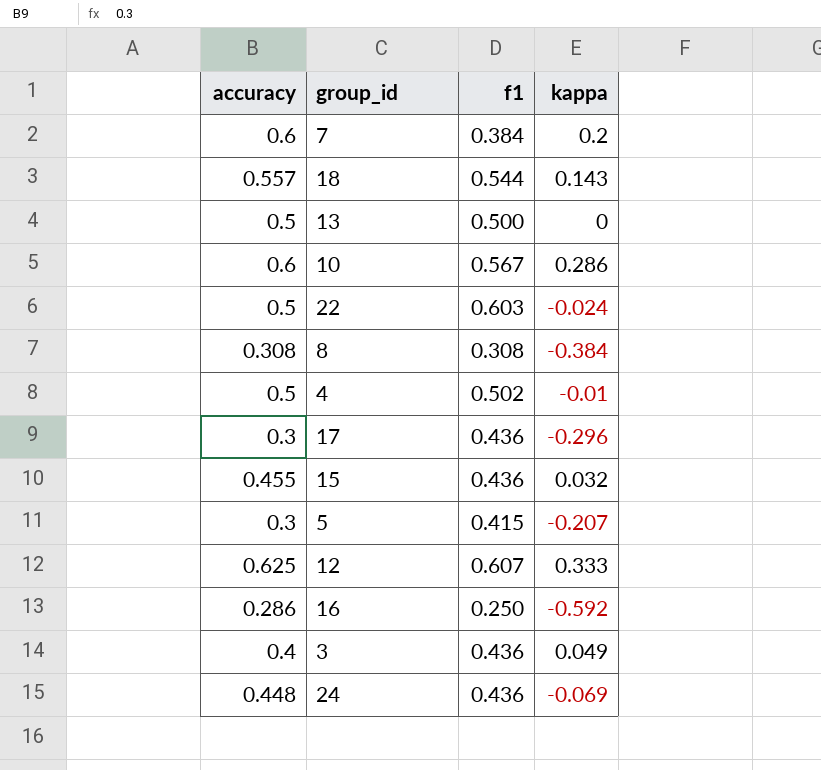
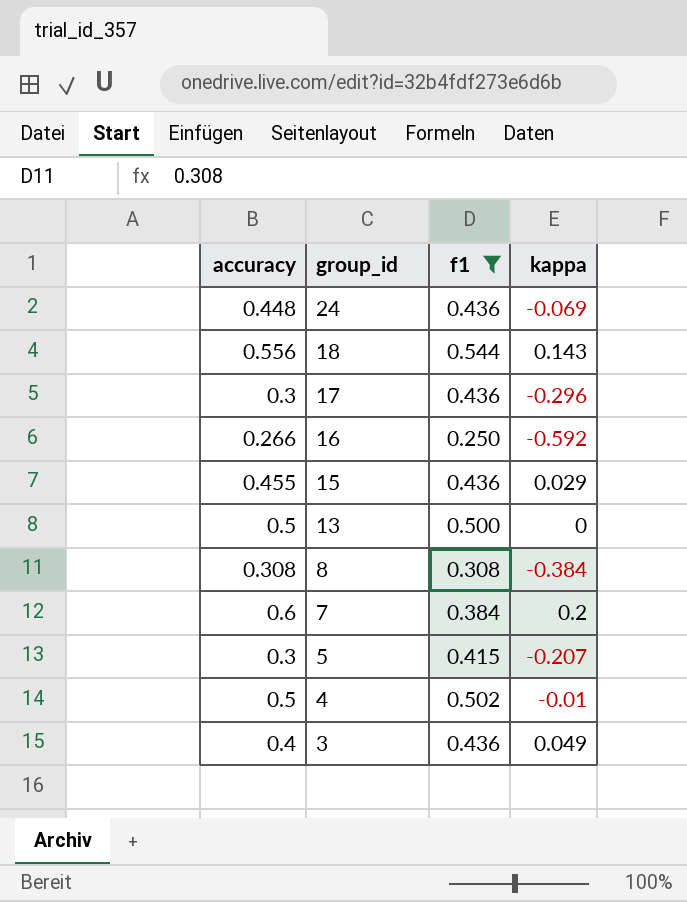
filter: none -> f1 <= 0.544
row order: none -> group_id descending
18 | accuracy: 0.557 -> 0.556
16 | accuracy: 0.286 -> 0.266
15 | kappa: 0.032 -> 0.029

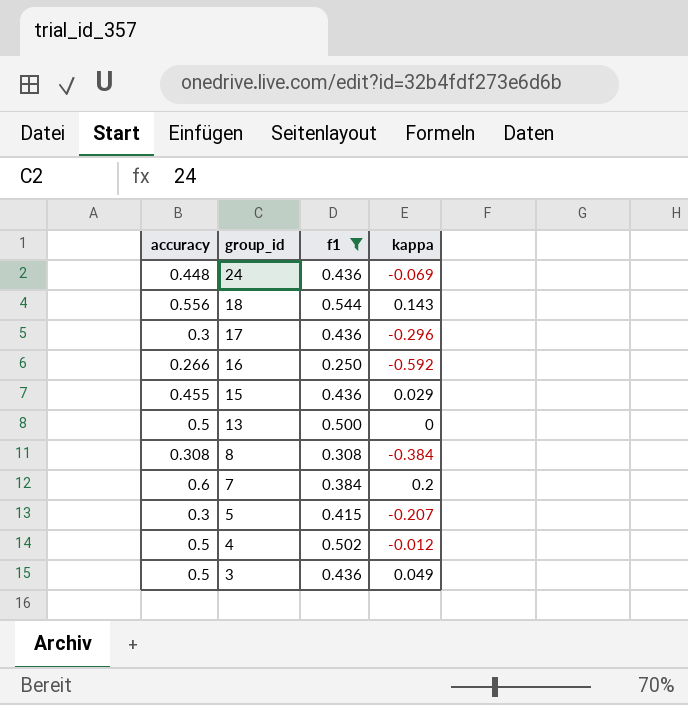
4 | kappa: -0.01 -> -0.012
3 | accuracy: 0.4 -> 0.5

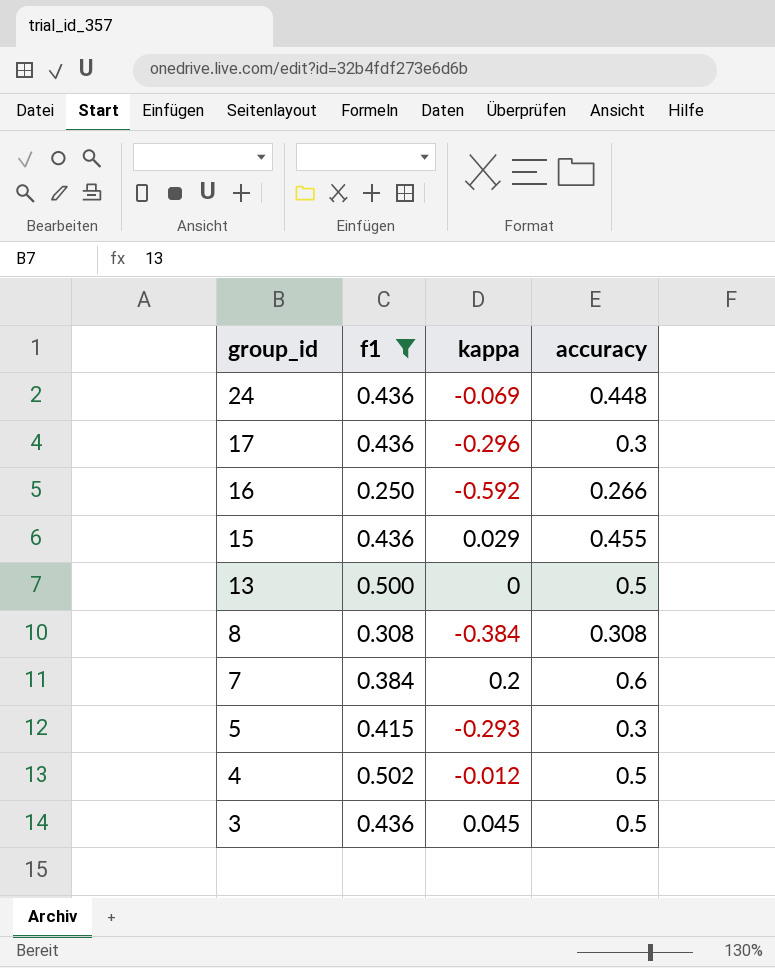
column accuracy | position: 1 -> 4
row 18: 0.556 | 0.544 | 0.143 -> none
5 | kappa: -0.207 -> -0.293
3 | kappa: 0.049 -> 0.045

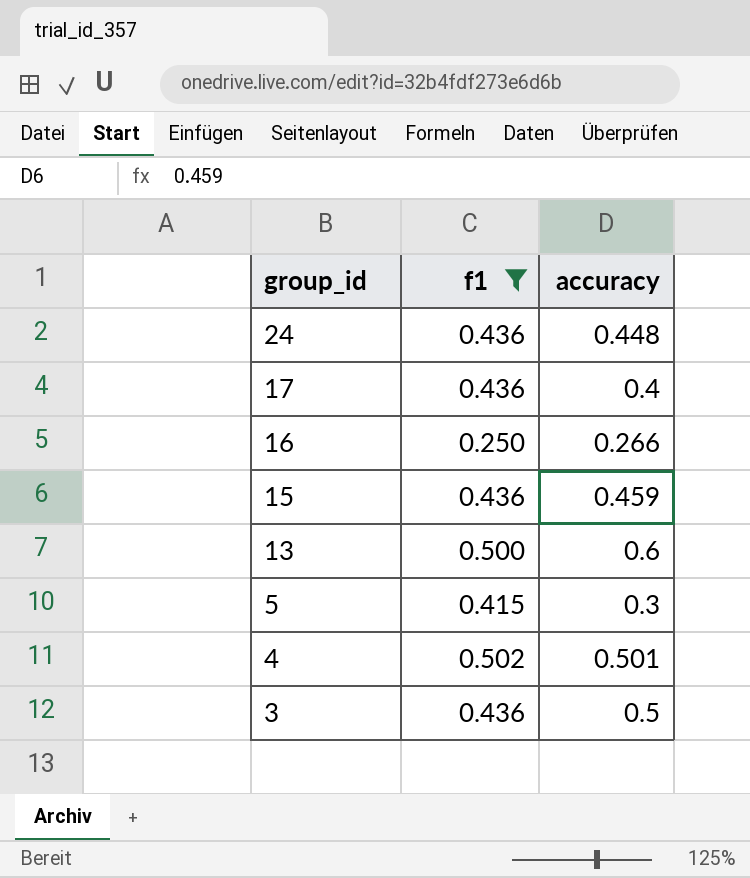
column kappa | position: 3 -> none
row 8: 0.308 | -0.384 | 0.308 -> none
row 7: 0.384 | 0.2 | 0.6 -> none
17 | accuracy: 0.3 -> 0.4
15 | accuracy: 0.455 -> 0.459
13 | accuracy: 0.5 -> 0.6
4 | accuracy: 0.5 -> 0.501

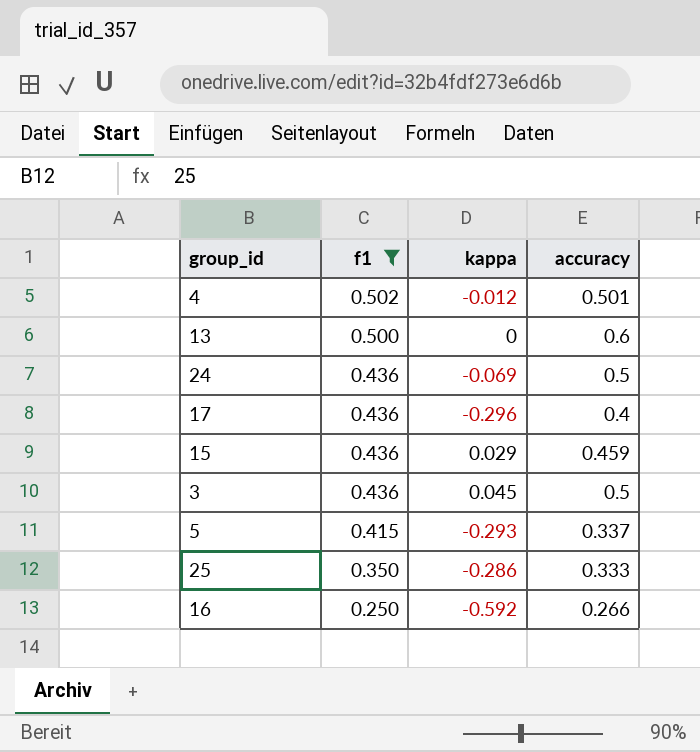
row order: group_id descending -> f1 descending
column kappa | position: none -> 3
24 | accuracy: 0.448 -> 0.5
5 | accuracy: 0.3 -> 0.337
row 25: none -> 0.350 | -0.286 | 0.333

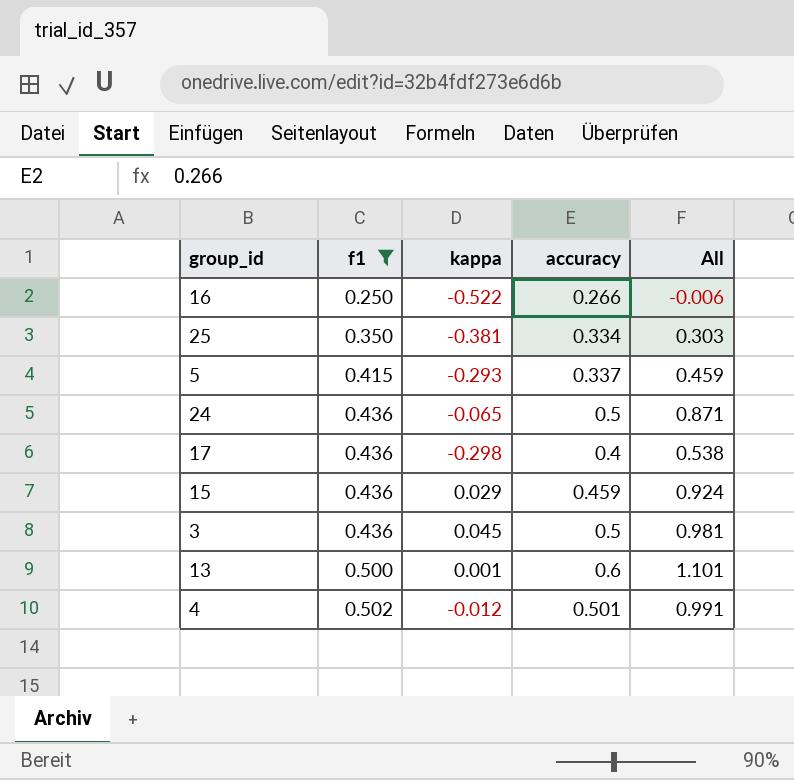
row order: f1 descending -> f1 ascending
column All | formula: none -> [f1] + [kappa] + [accuracy]
16 | kappa: -0.592 -> -0.522
25 | kappa: -0.286 -> -0.381
25 | accuracy: 0.333 -> 0.334
24 | kappa: -0.069 -> -0.065
17 | kappa: -0.296 -> -0.298
13 | kappa: 0 -> 0.001

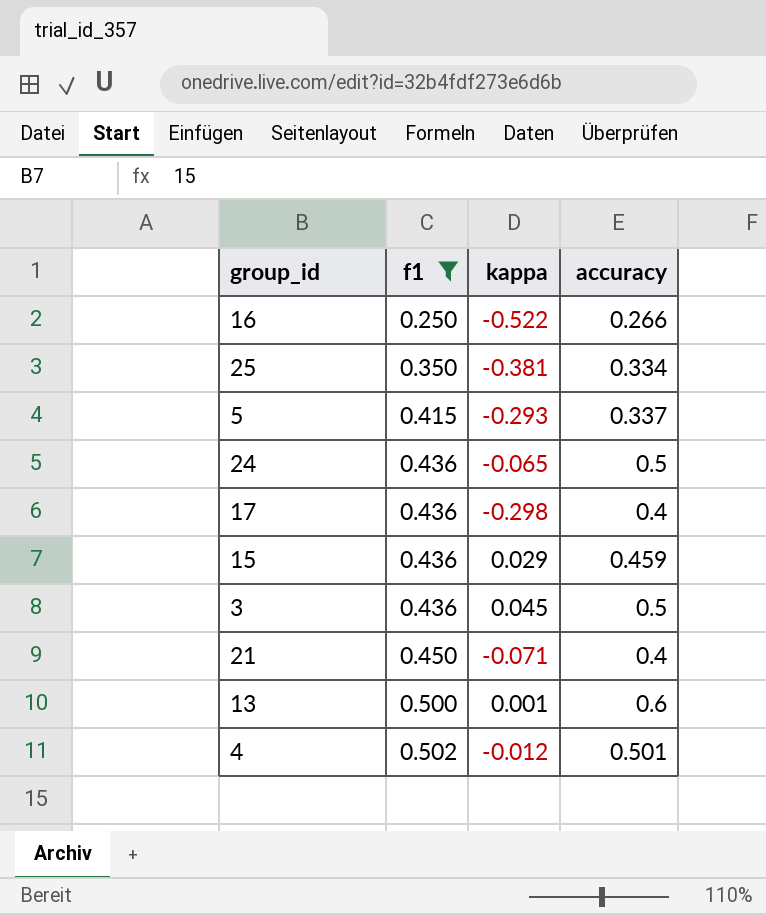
column All | formula: [f1] + [kappa] + [accuracy] -> none
row 21: none -> 0.450 | -0.071 | 0.4

